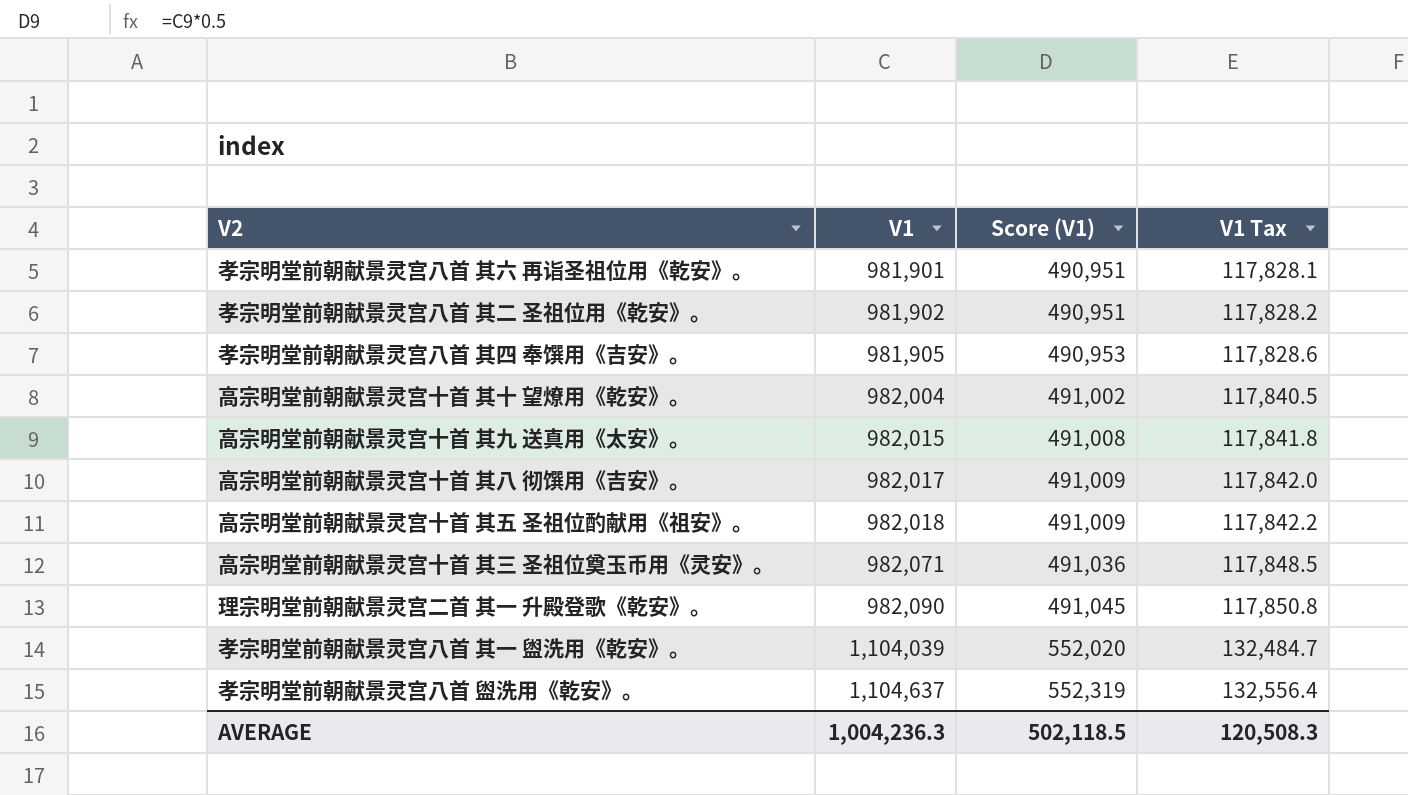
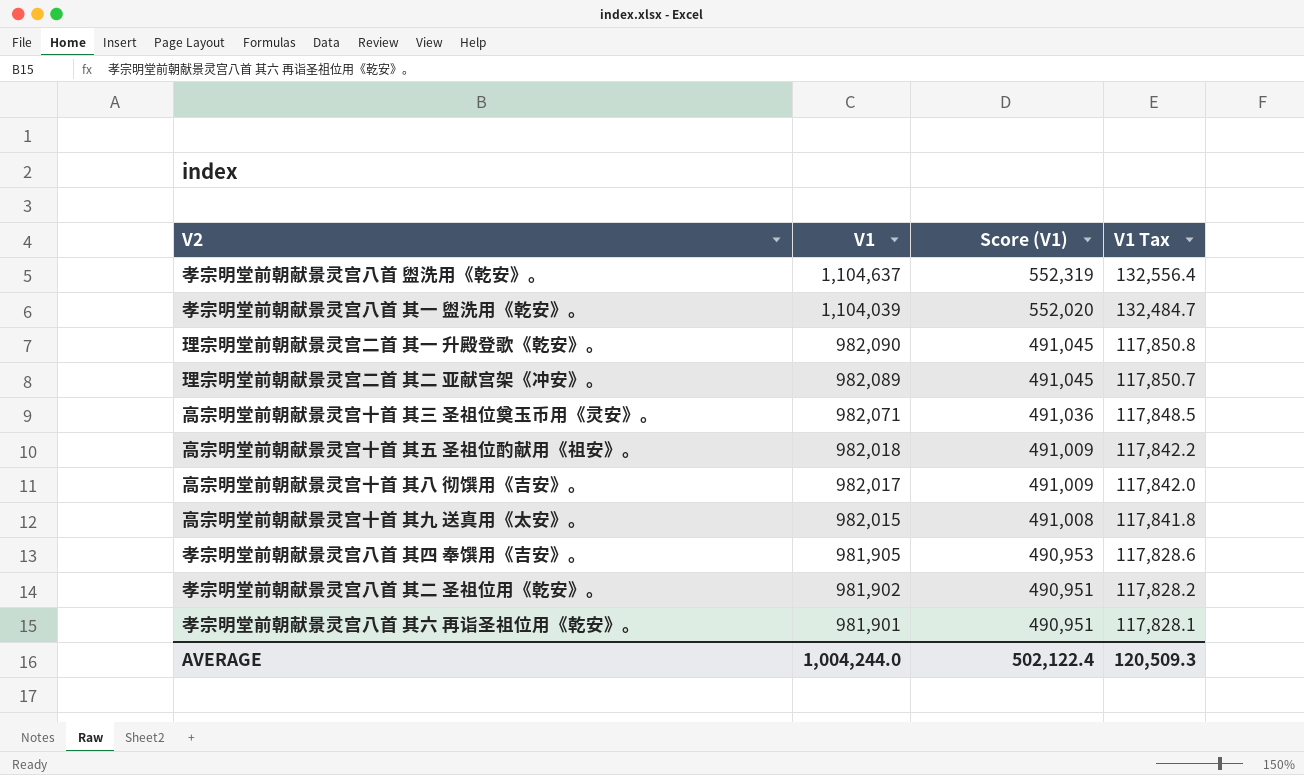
row order: V1 ascending -> V1 descending
row 高宗明堂前朝献景灵宫十首 其十 望燎用《乾安》。: 982,004 | 491,002 | 117,840.5 -> none
row 理宗明堂前朝献景灵宫二首 其二 亚献宫架《冲安》。: none -> 982,089 | 491,045 | 117,850.7
AVERAGE | V1: 1,004,236.3 -> 1,004,244.0
AVERAGE | Score (V1): 502,118.5 -> 502,122.4
AVERAGE | V1 Tax: 120,508.3 -> 120,509.3

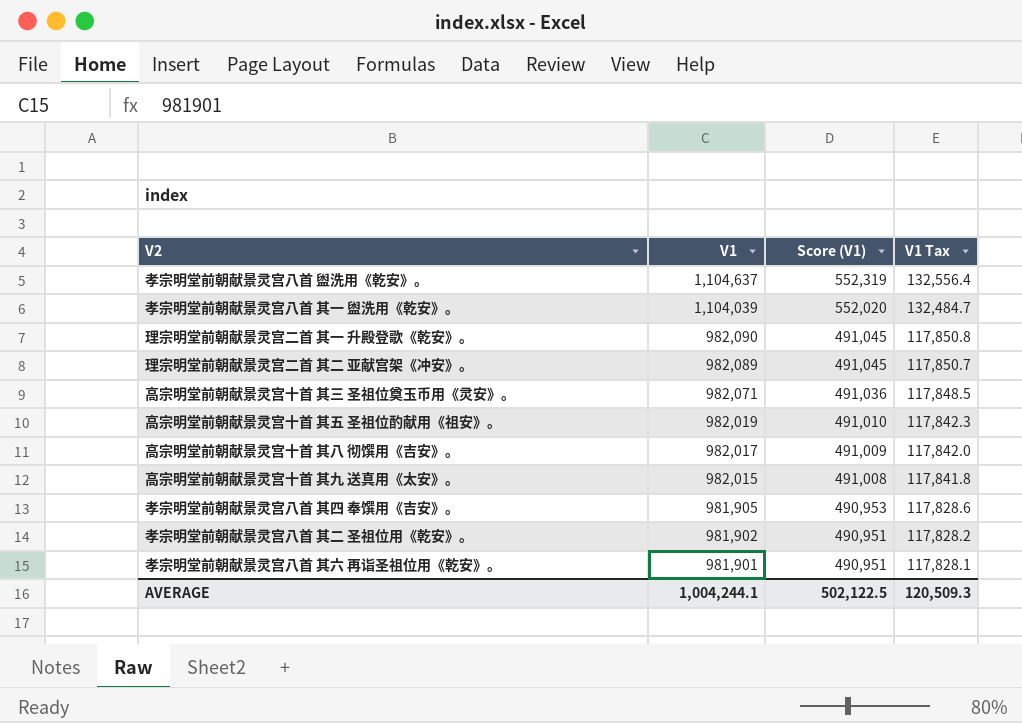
高宗明堂前朝献景灵宫十首 其五 圣祖位酌献用《祖安》。 | V1: 982,018 -> 982,019
高宗明堂前朝献景灵宫十首 其五 圣祖位酌献用《祖安》。 | Score (V1): 491,009 -> 491,010
高宗明堂前朝献景灵宫十首 其五 圣祖位酌献用《祖安》。 | V1 Tax: 117,842.2 -> 117,842.3
AVERAGE | V1: 1,004,244.0 -> 1,004,244.1
AVERAGE | Score (V1): 502,122.4 -> 502,122.5

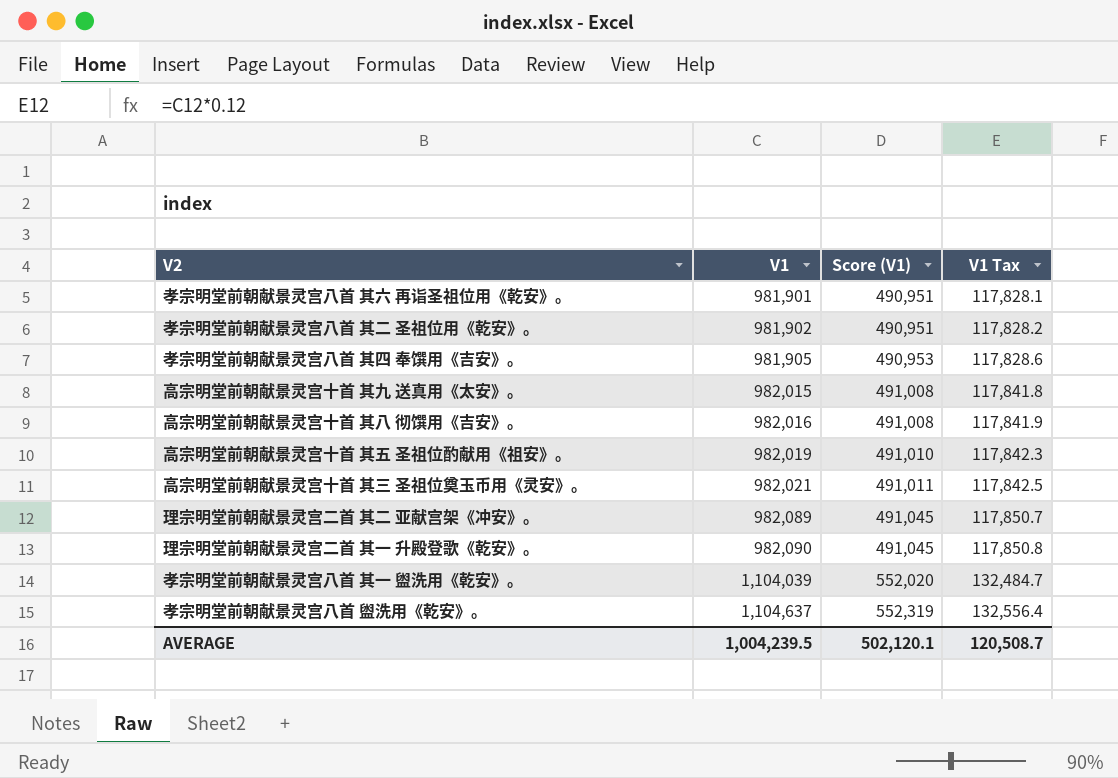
row order: V1 descending -> V1 ascending
高宗明堂前朝献景灵宫十首 其八 彻馔用《吉安》。 | V1: 982,017 -> 982,016
高宗明堂前朝献景灵宫十首 其八 彻馔用《吉安》。 | Score (V1): 491,009 -> 491,008
高宗明堂前朝献景灵宫十首 其八 彻馔用《吉安》。 | V1 Tax: 117,842.0 -> 117,841.9
高宗明堂前朝献景灵宫十首 其三 圣祖位奠玉币用《灵安》。 | V1: 982,071 -> 982,021
高宗明堂前朝献景灵宫十首 其三 圣祖位奠玉币用《灵安》。 | Score (V1): 491,036 -> 491,011
高宗明堂前朝献景灵宫十首 其三 圣祖位奠玉币用《灵安》。 | V1 Tax: 117,848.5 -> 117,842.5
AVERAGE | V1: 1,004,244.1 -> 1,004,239.5
AVERAGE | Score (V1): 502,122.5 -> 502,120.1
AVERAGE | V1 Tax: 120,509.3 -> 120,508.7

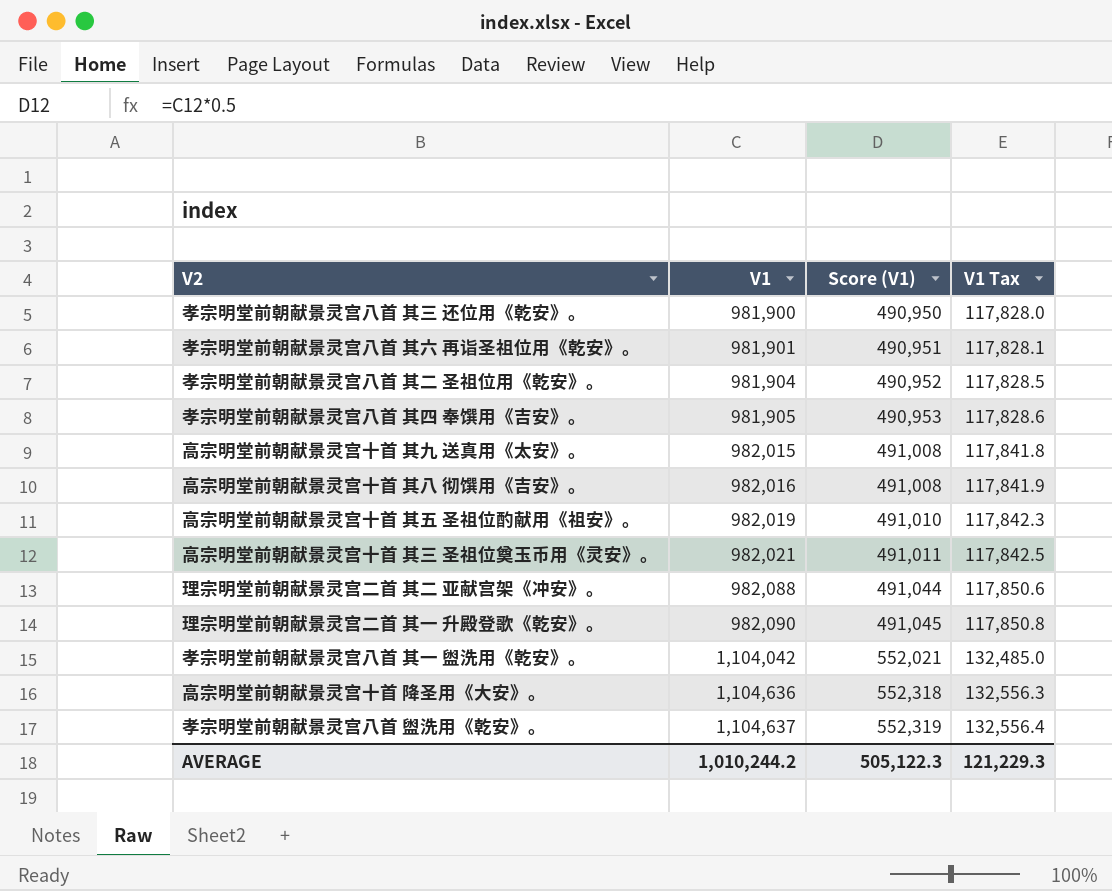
row 孝宗明堂前朝献景灵宫八首 其三 还位用《乾安》。: none -> 981,900 | 490,950 | 117,828.0
孝宗明堂前朝献景灵宫八首 其二 圣祖位用《乾安》。 | V1: 981,902 -> 981,904
孝宗明堂前朝献景灵宫八首 其二 圣祖位用《乾安》。 | Score (V1): 490,951 -> 490,952
孝宗明堂前朝献景灵宫八首 其二 圣祖位用《乾安》。 | V1 Tax: 117,828.2 -> 117,828.5
理宗明堂前朝献景灵宫二首 其二 亚献宫架《冲安》。 | V1: 982,089 -> 982,088
理宗明堂前朝献景灵宫二首 其二 亚献宫架《冲安》。 | Score (V1): 491,045 -> 491,044
理宗明堂前朝献景灵宫二首 其二 亚献宫架《冲安》。 | V1 Tax: 117,850.7 -> 117,850.6
孝宗明堂前朝献景灵宫八首 其一 盥洗用《乾安》。 | V1: 1,104,039 -> 1,104,042
孝宗明堂前朝献景灵宫八首 其一 盥洗用《乾安》。 | Score (V1): 552,020 -> 552,021
孝宗明堂前朝献景灵宫八首 其一 盥洗用《乾安》。 | V1 Tax: 132,484.7 -> 132,485.0
row 高宗明堂前朝献景灵宫十首 降圣用《大安》。: none -> 1,104,636 | 552,318 | 132,556.3
AVERAGE | V1: 1,004,239.5 -> 1,010,244.2
AVERAGE | Score (V1): 502,120.1 -> 505,122.3
AVERAGE | V1 Tax: 120,508.7 -> 121,229.3

